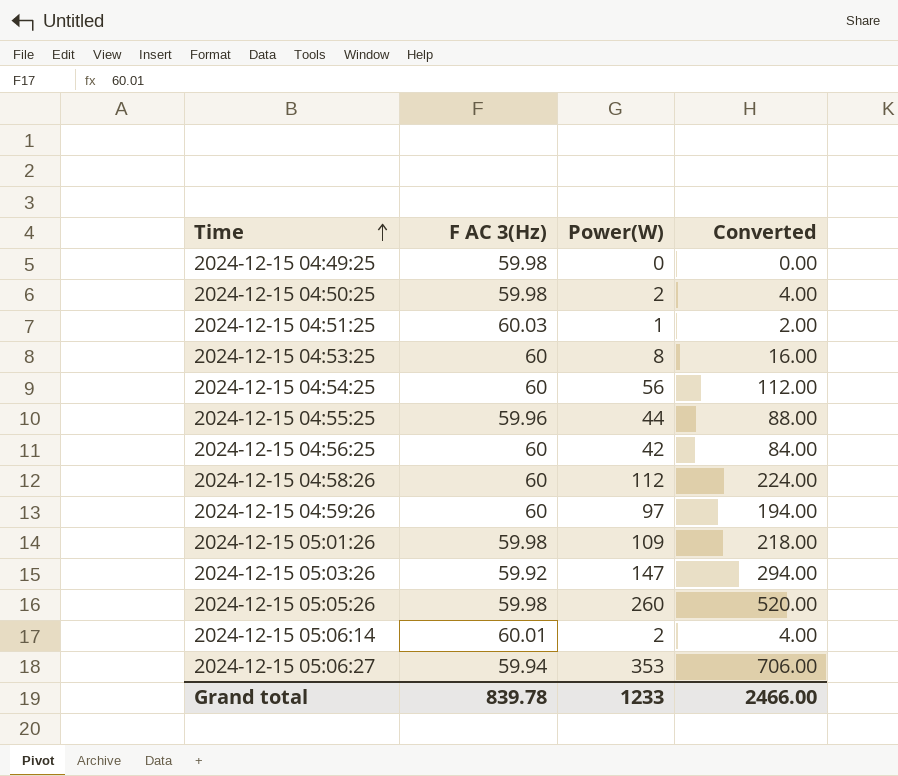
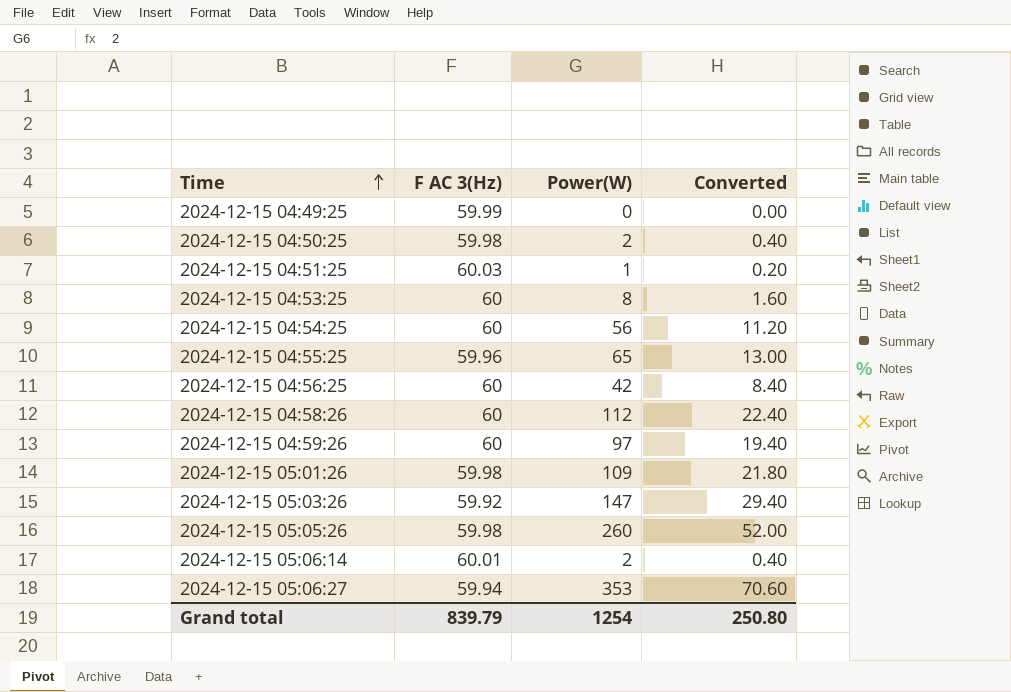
column Converted | formula: [Power(W)] * 2 -> [Power(W)] * 0.2
2024-12-15 04:49:25 | F AC 3(Hz): 59.98 -> 59.99
2024-12-15 04:55:25 | Power(W): 44 -> 65
Grand total | F AC 3(Hz): 839.78 -> 839.79
Grand total | Power(W): 1233 -> 1254
Grand total | Converted: 2466.00 -> 250.80

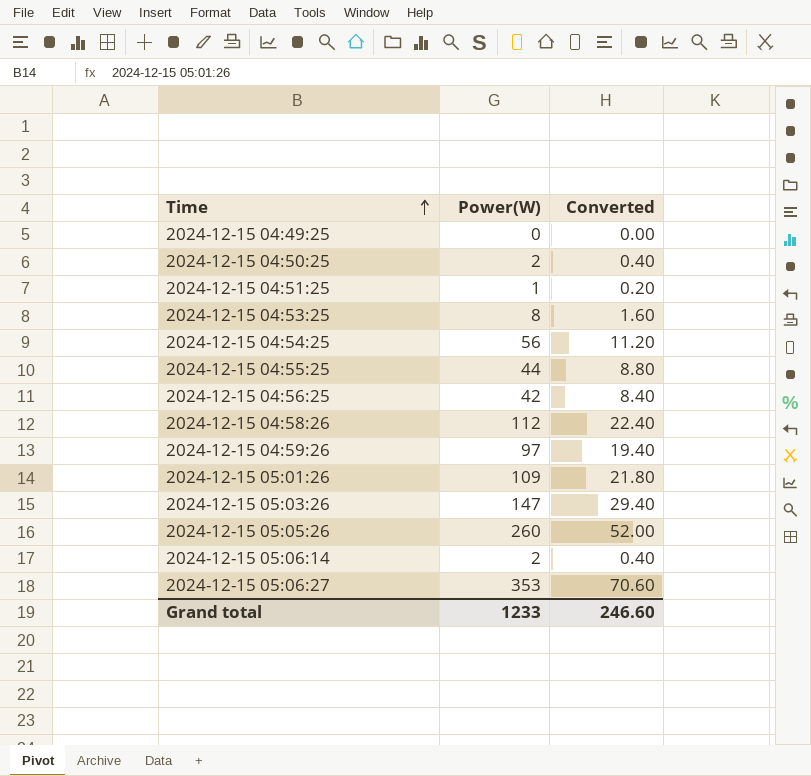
column F AC 3(Hz) | position: 2 -> none
2024-12-15 04:55:25 | Power(W): 65 -> 44
2024-12-15 04:55:25 | Converted: 13.00 -> 8.80
Grand total | Power(W): 1254 -> 1233
Grand total | Converted: 250.80 -> 246.60

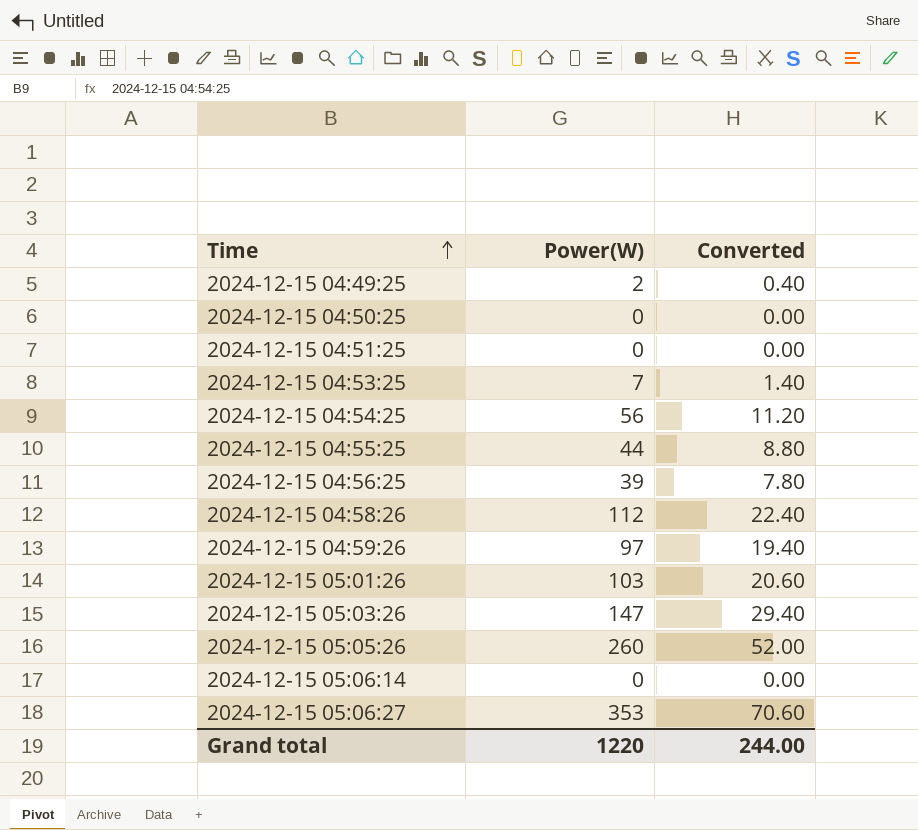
2024-12-15 04:49:25 | Power(W): 0 -> 2
2024-12-15 04:49:25 | Converted: 0.00 -> 0.40
2024-12-15 04:50:25 | Power(W): 2 -> 0
2024-12-15 04:50:25 | Converted: 0.40 -> 0.00
2024-12-15 04:51:25 | Power(W): 1 -> 0
2024-12-15 04:51:25 | Converted: 0.20 -> 0.00
2024-12-15 04:53:25 | Power(W): 8 -> 7
2024-12-15 04:53:25 | Converted: 1.60 -> 1.40
2024-12-15 04:56:25 | Power(W): 42 -> 39
2024-12-15 04:56:25 | Converted: 8.40 -> 7.80
2024-12-15 05:01:26 | Power(W): 109 -> 103
2024-12-15 05:01:26 | Converted: 21.80 -> 20.60
2024-12-15 05:06:14 | Power(W): 2 -> 0
2024-12-15 05:06:14 | Converted: 0.40 -> 0.00
Grand total | Power(W): 1233 -> 1220
Grand total | Converted: 246.60 -> 244.00

